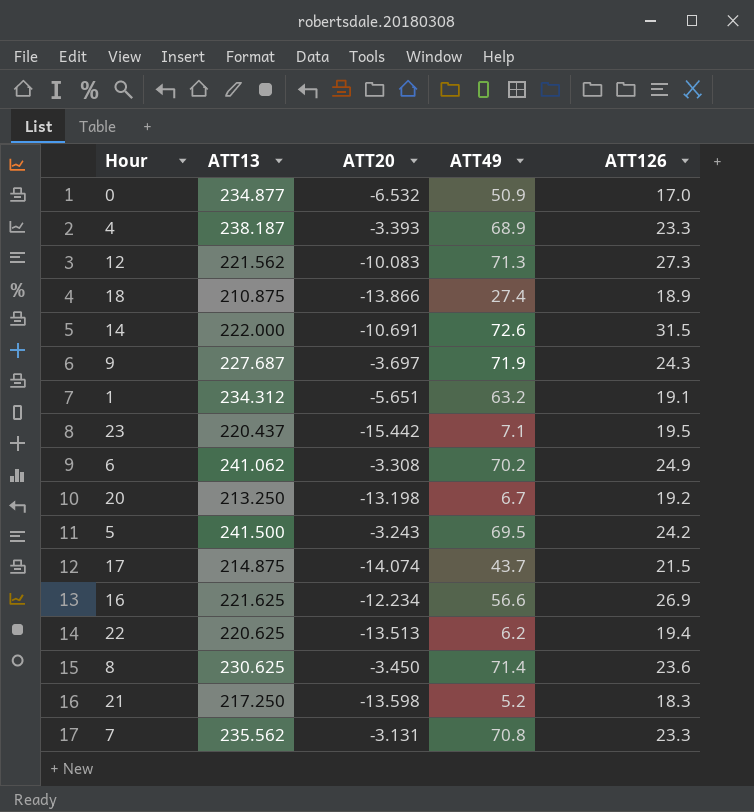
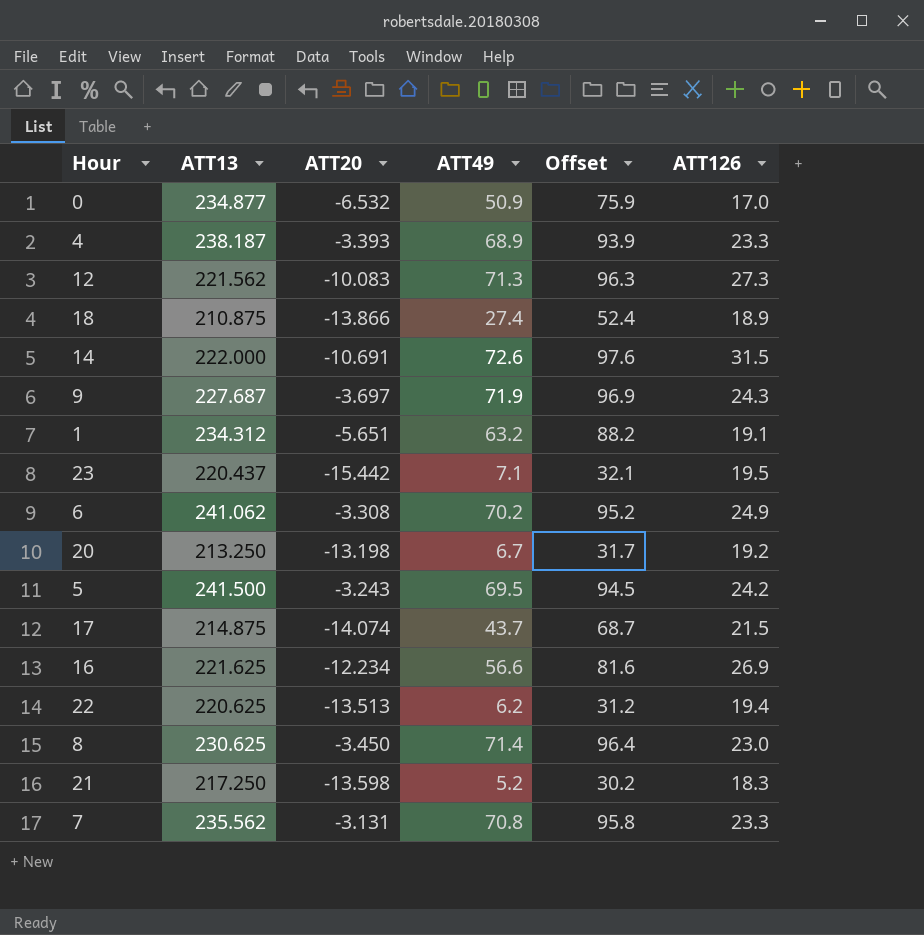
column Offset | formula: none -> [ATT49] + 25
8 | ATT126: 23.6 -> 23.0

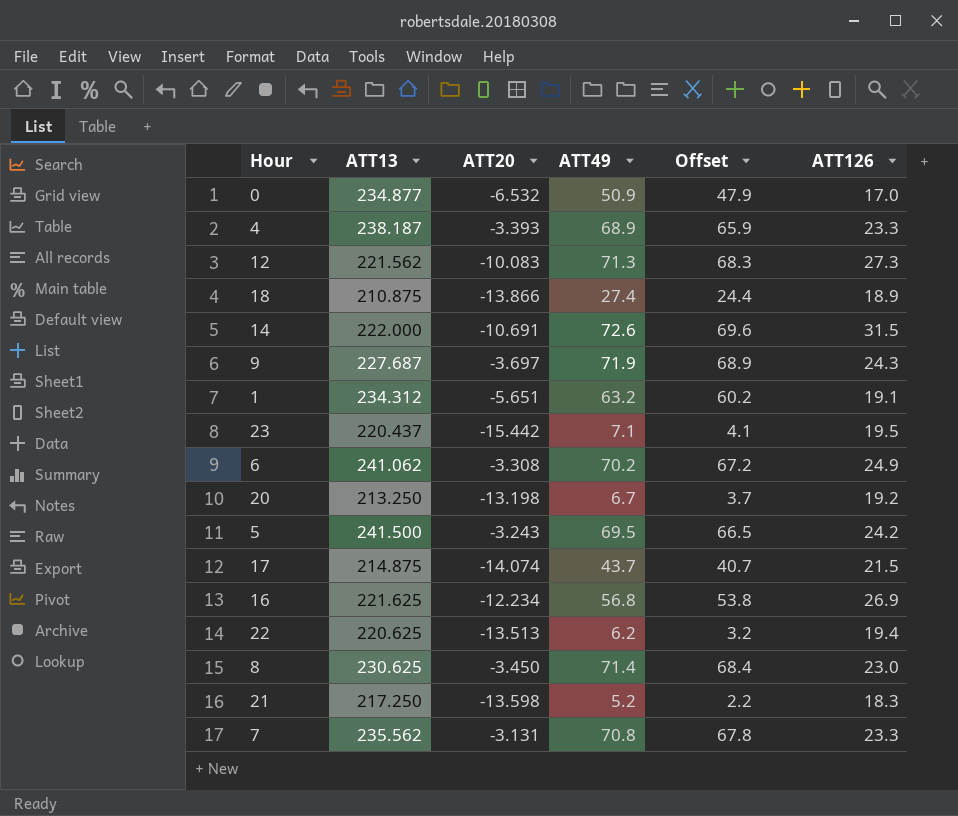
column Offset | formula: [ATT49] + 25 -> [ATT49] - 3
16 | ATT49: 56.6 -> 56.8

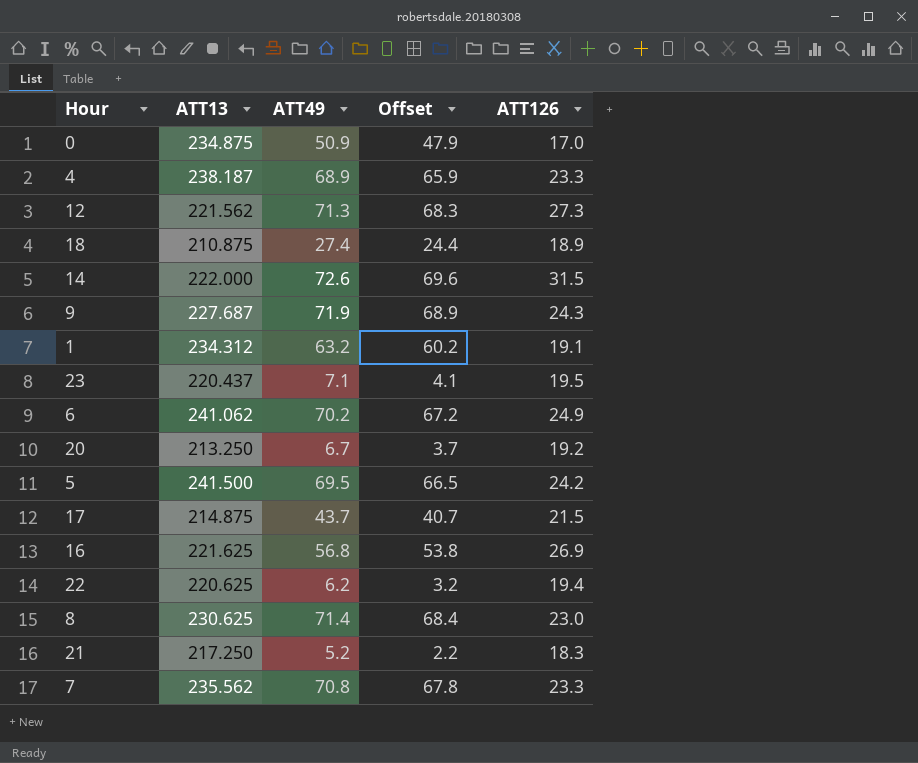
column ATT20 | position: 3 -> none
0 | ATT13: 234.877 -> 234.875

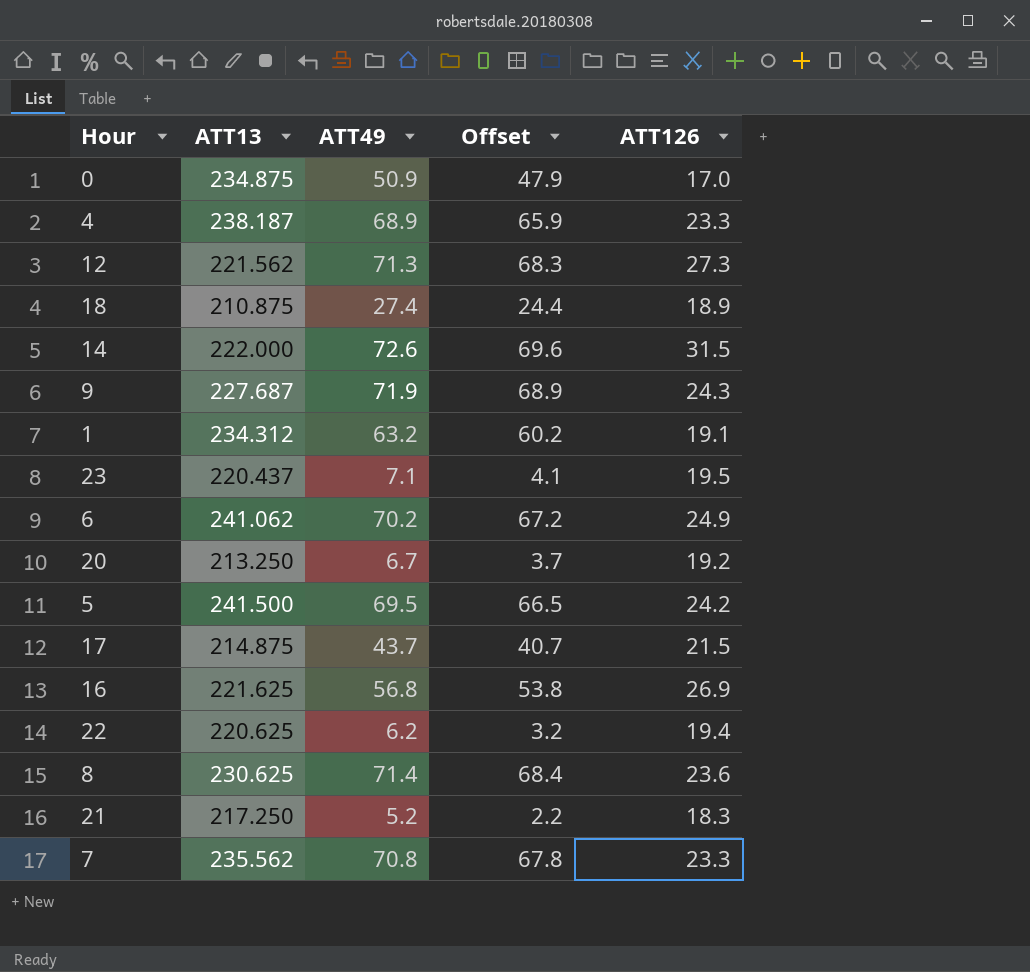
8 | ATT126: 23.0 -> 23.6

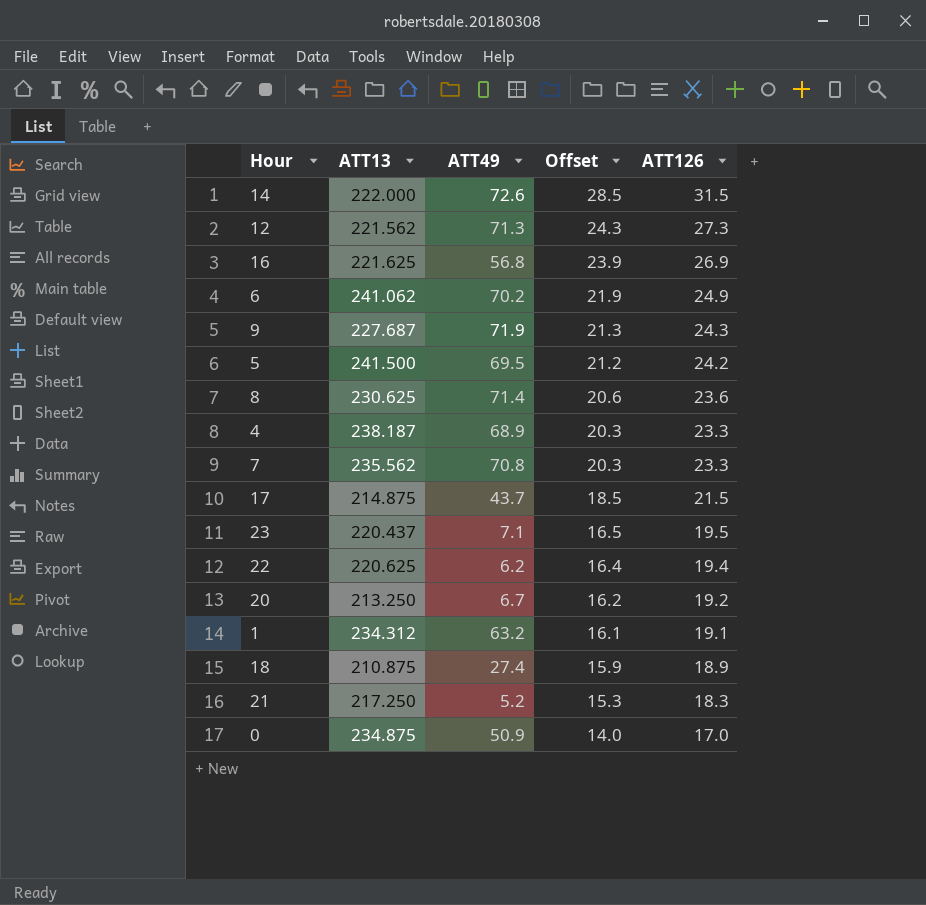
row order: none -> Offset descending
column Offset | formula: [ATT49] - 3 -> [ATT126] - 3

